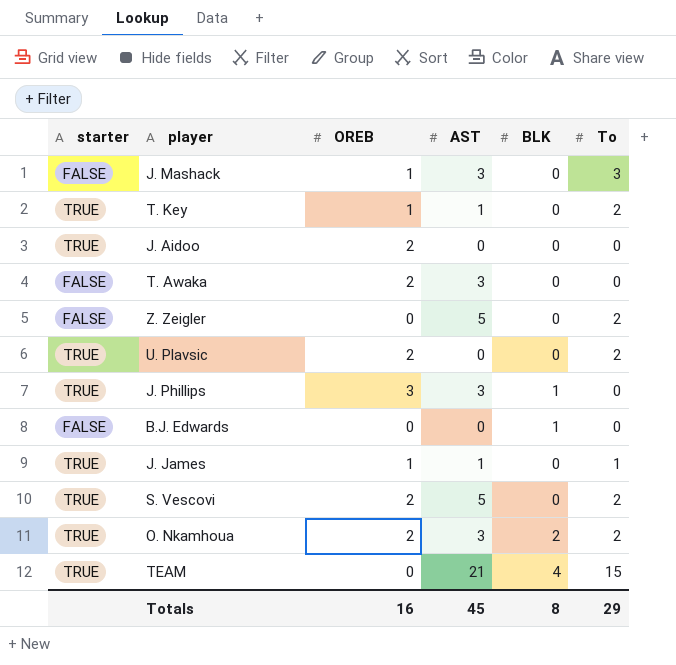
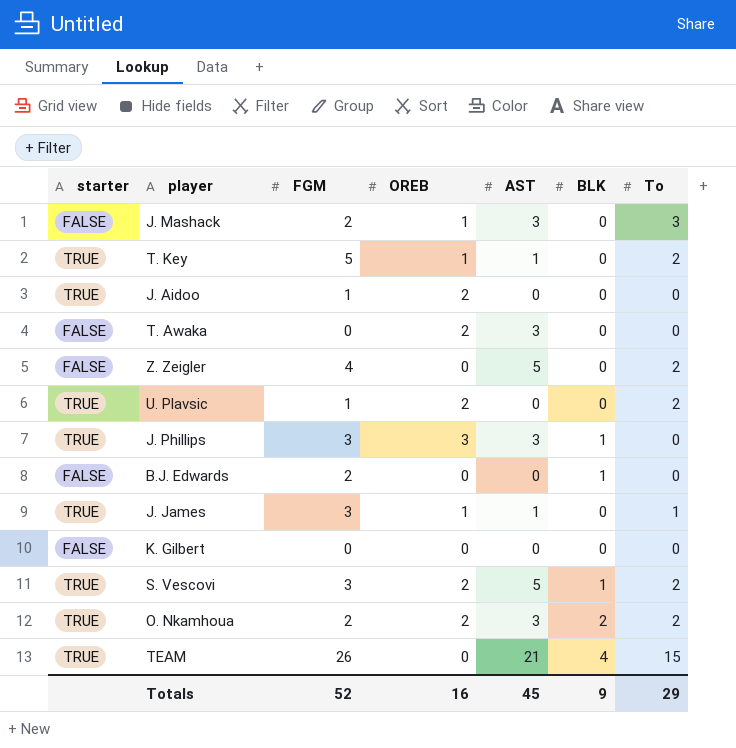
column FGM | position: none -> 3
row K. Gilbert: none -> FALSE | 0 | 0 | 0 | 0 | 0
S. Vescovi | BLK: 0 -> 1
Totals | BLK: 8 -> 9

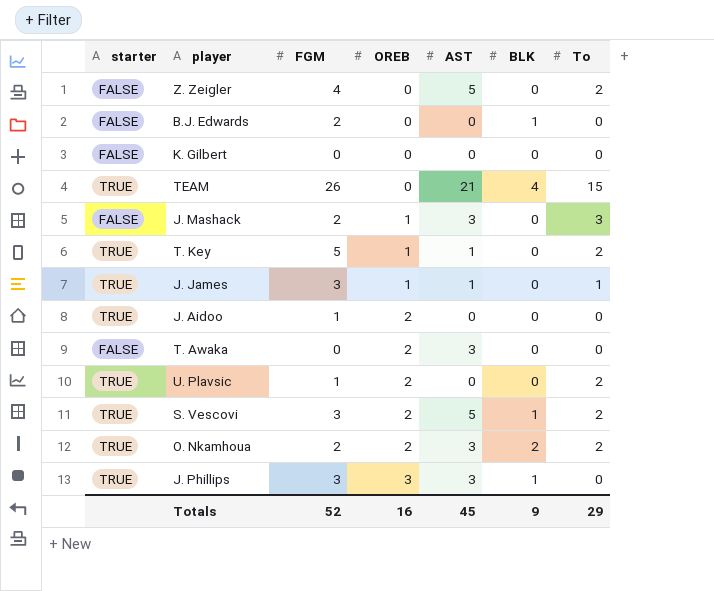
row order: none -> OREB ascending

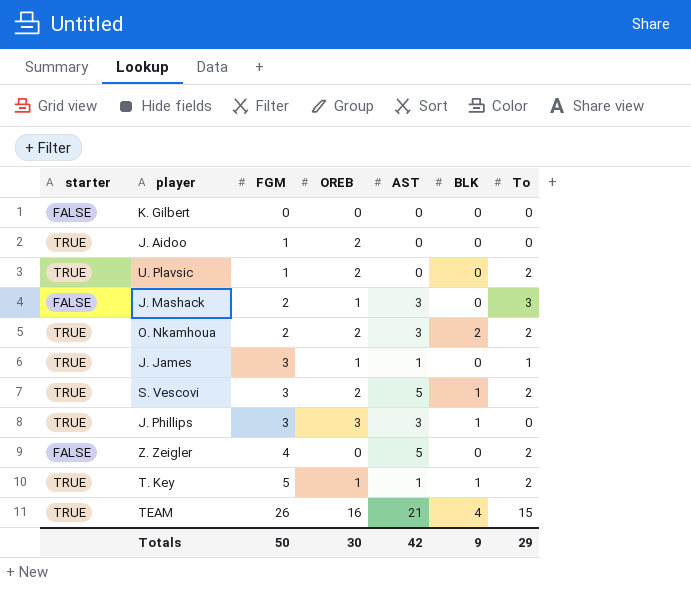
row order: OREB ascending -> FGM ascending
row B.J. Edwards: FALSE | 2 | 0 | 0 | 1 | 0 -> none
row T. Awaka: FALSE | 0 | 2 | 3 | 0 | 0 -> none
T. Key | BLK: 0 -> 1
TEAM | OREB: 0 -> 16
Totals | FGM: 52 -> 50
Totals | OREB: 16 -> 30
Totals | AST: 45 -> 42

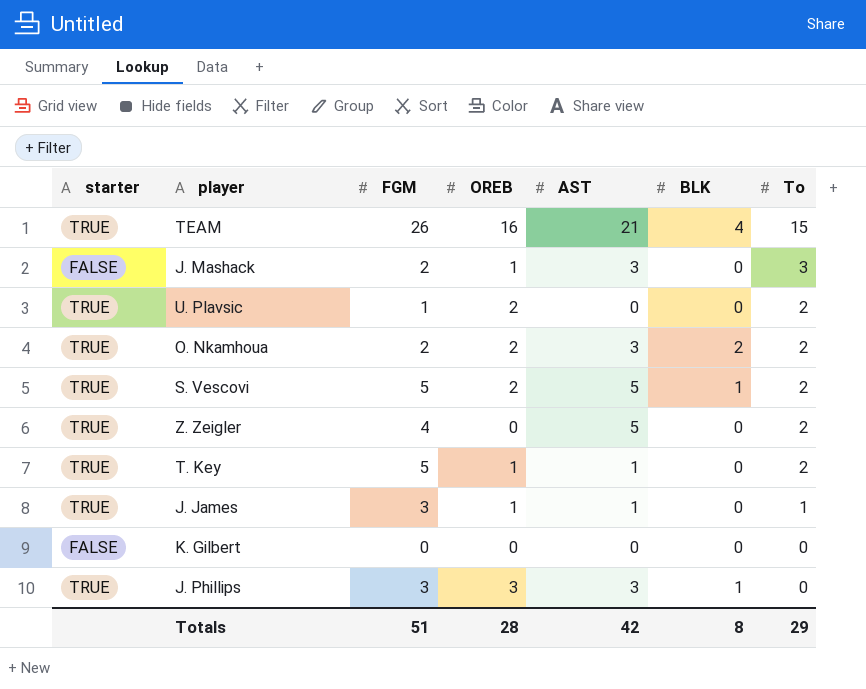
row order: FGM ascending -> To descending
row J. Aidoo: TRUE | 1 | 2 | 0 | 0 | 0 -> none
S. Vescovi | FGM: 3 -> 5
Z. Zeigler | starter: FALSE -> TRUE
T. Key | BLK: 1 -> 0
Totals | FGM: 50 -> 51
Totals | OREB: 30 -> 28
Totals | BLK: 9 -> 8

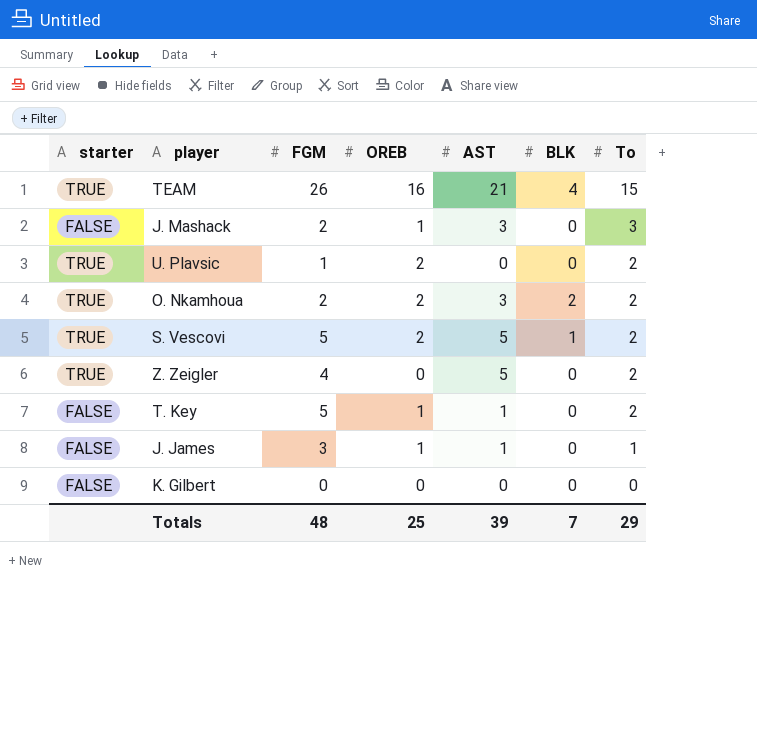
row J. Phillips: TRUE | 3 | 3 | 3 | 1 | 0 -> none
T. Key | starter: TRUE -> FALSE
J. James | starter: TRUE -> FALSE
Totals | FGM: 51 -> 48
Totals | OREB: 28 -> 25
Totals | AST: 42 -> 39
Totals | BLK: 8 -> 7

